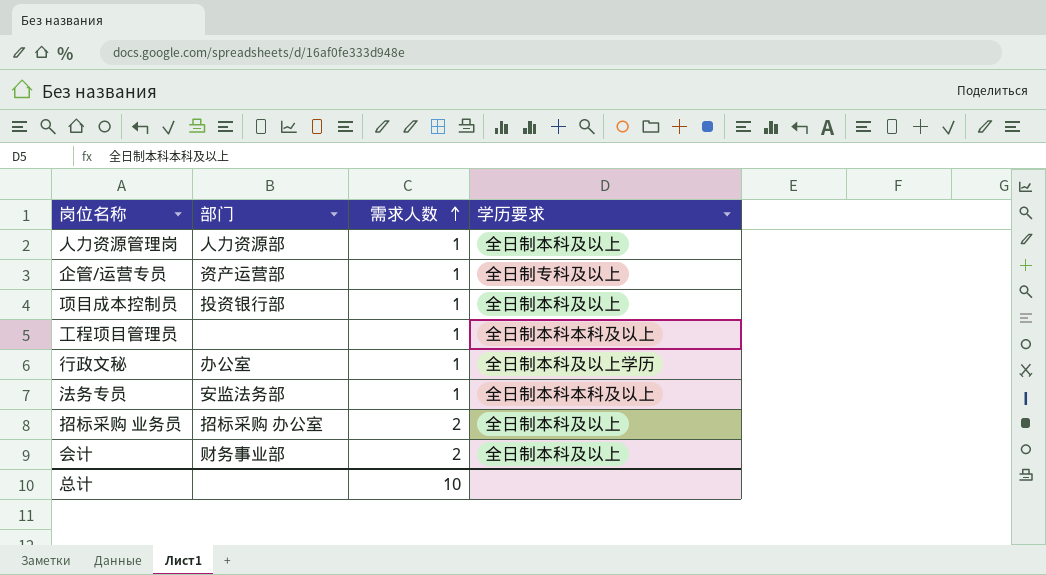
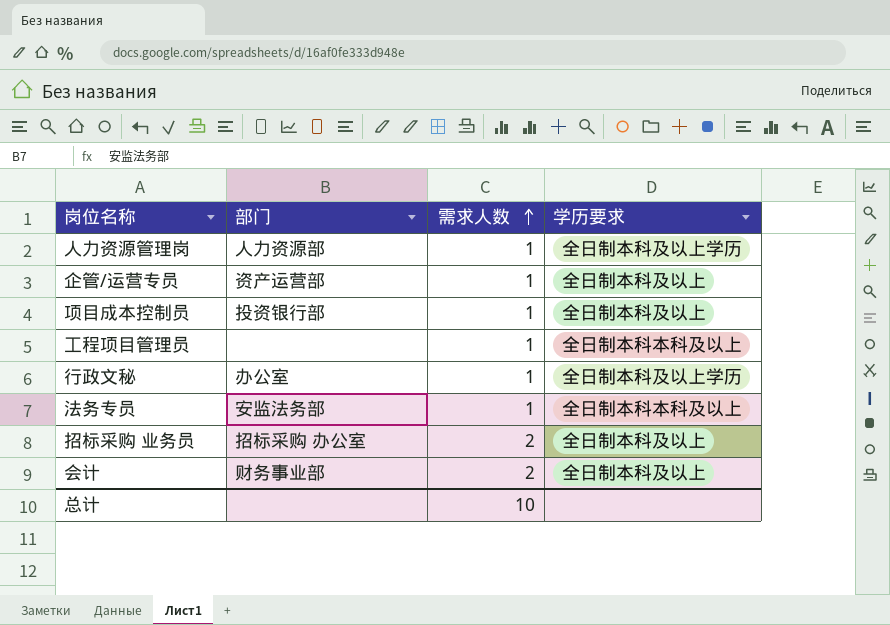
人力资源管理岗 | 学历要求: 全日制本科及以上 -> 全日制本科及以上学历
企管/运营专员 | 学历要求: 全日制专科及以上 -> 全日制本科及以上

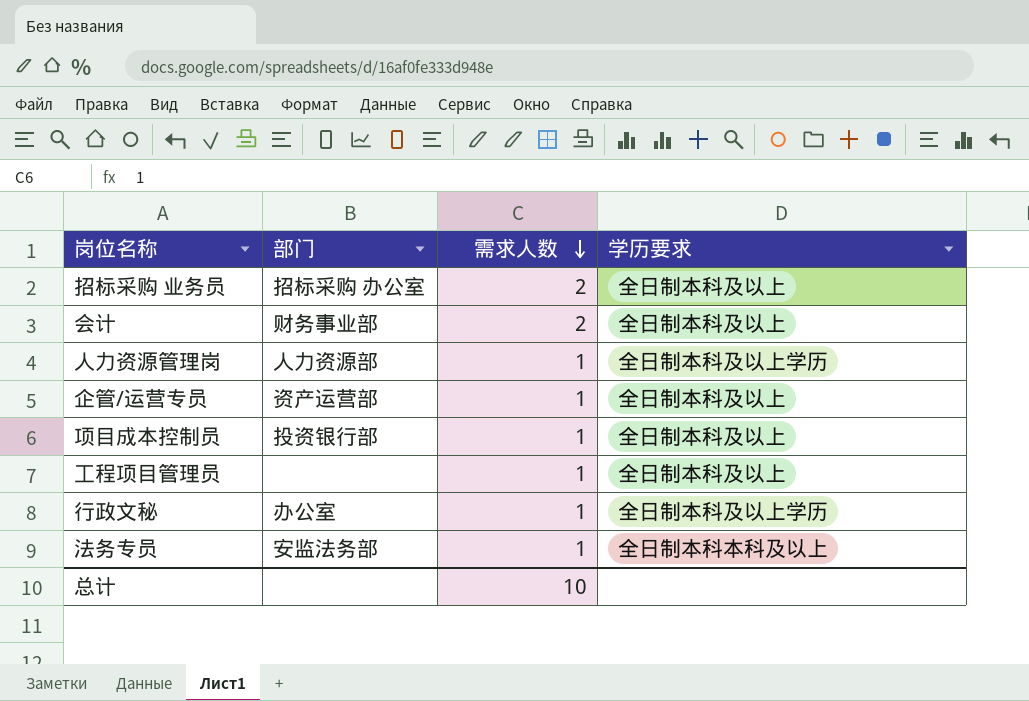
row order: 需求人数 ascending -> 需求人数 descending
工程项目管理员 | 学历要求: 全日制本科本科及以上 -> 全日制本科及以上

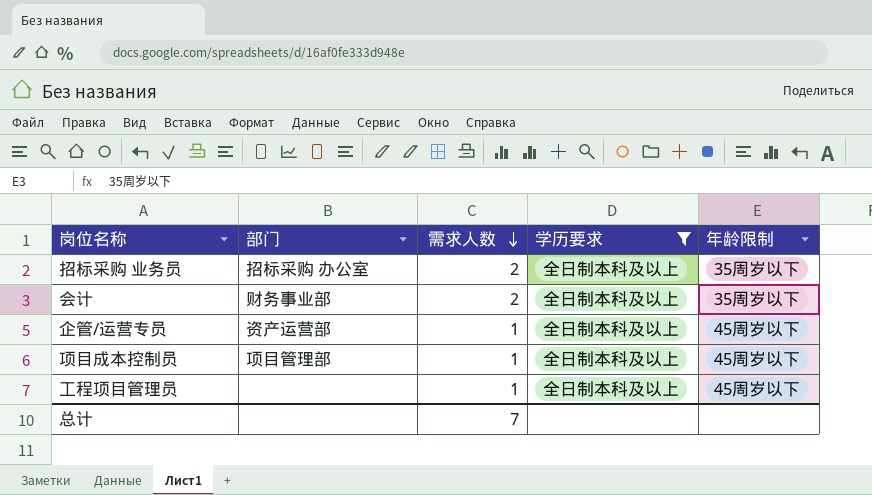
filter: none -> 学历要求 = 全日制本科及以上
column 年龄限制 | position: none -> 5
项目成本控制员 | 部门: 投资银行部 -> 项目管理部
总计 | 需求人数: 10 -> 7

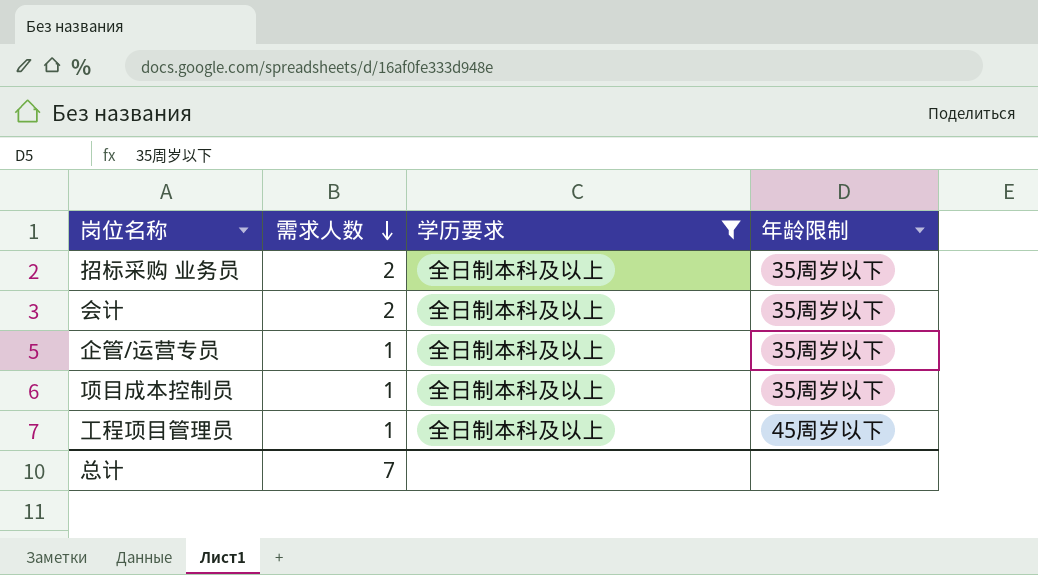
column 部门 | position: 2 -> none
企管/运营专员 | 年龄限制: 45周岁以下 -> 35周岁以下
项目成本控制员 | 年龄限制: 45周岁以下 -> 35周岁以下

